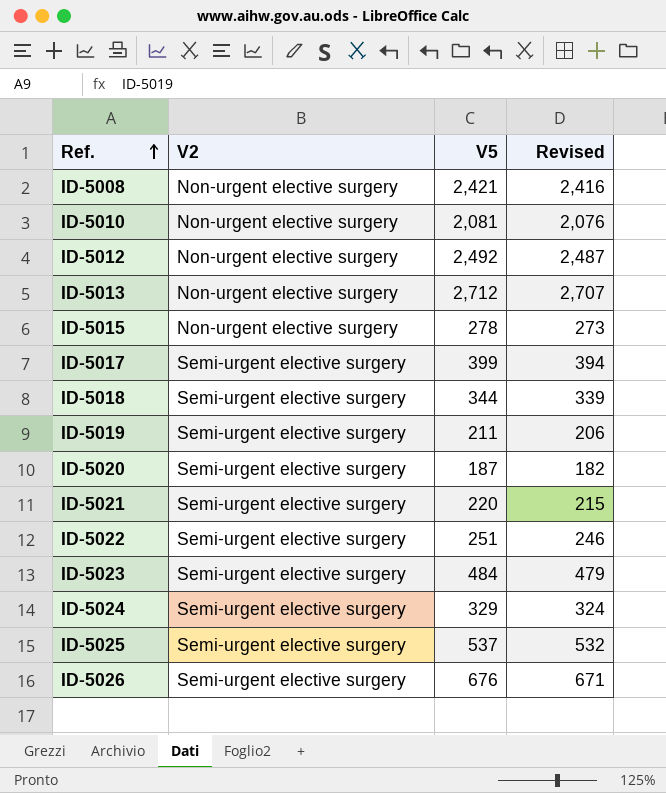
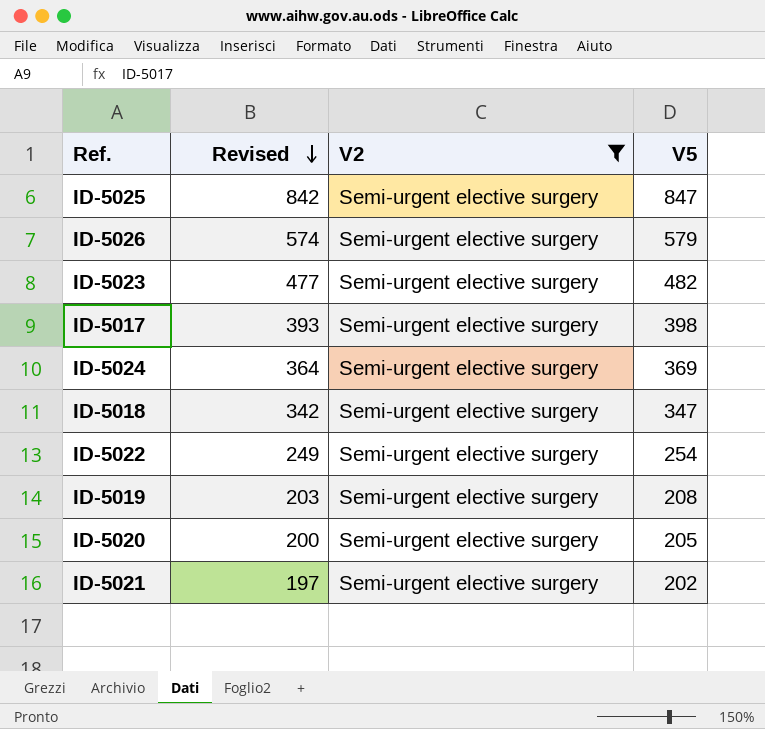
filter: none -> V2 = Semi-urgent elective surgery
row order: Ref. ascending -> Revised descending
column Revised | position: 4 -> 2
ID-5025 | Revised: 532 -> 842
ID-5025 | V5: 537 -> 847
ID-5026 | Revised: 671 -> 574
ID-5026 | V5: 676 -> 579
ID-5023 | Revised: 479 -> 477
ID-5023 | V5: 484 -> 482
ID-5017 | Revised: 394 -> 393
ID-5017 | V5: 399 -> 398
ID-5024 | Revised: 324 -> 364
ID-5024 | V5: 329 -> 369
ID-5018 | Revised: 339 -> 342
ID-5018 | V5: 344 -> 347
ID-5022 | Revised: 246 -> 249
ID-5022 | V5: 251 -> 254
ID-5019 | Revised: 206 -> 203
ID-5019 | V5: 211 -> 208
ID-5020 | Revised: 182 -> 200
ID-5020 | V5: 187 -> 205
ID-5021 | Revised: 215 -> 197
ID-5021 | V5: 220 -> 202

